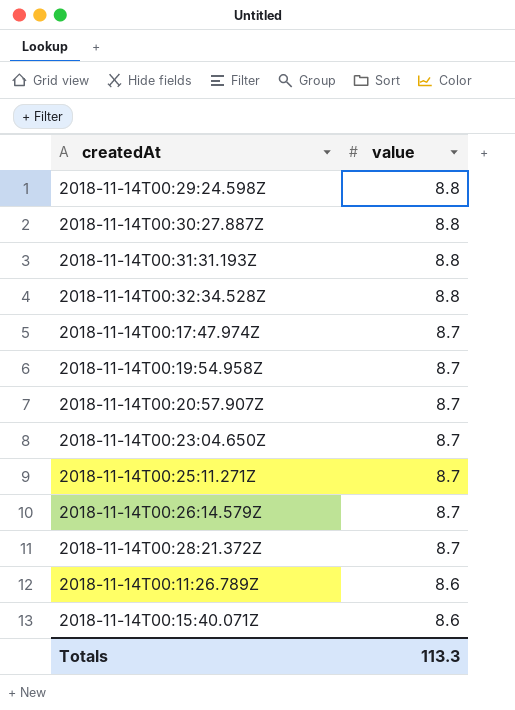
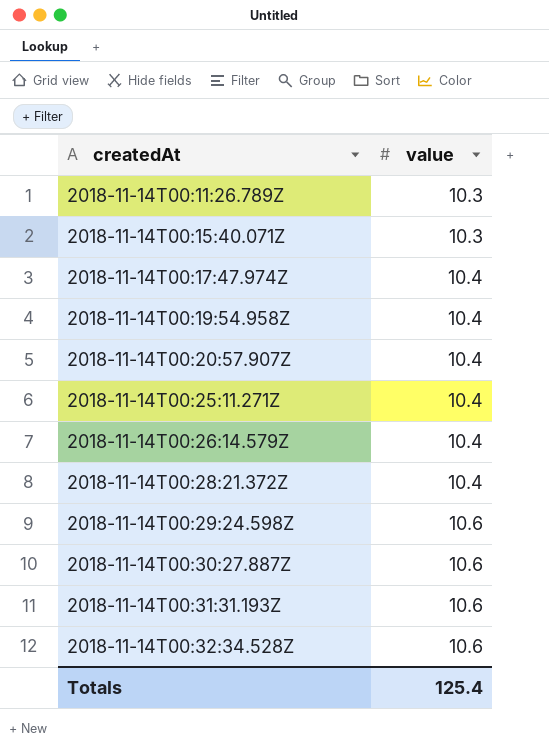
row order: value descending -> createdAt ascending
row 2018-11-14T00:23:04.650Z: 8.7 -> none
2018-11-14T00:11:26.789Z | value: 8.6 -> 10.3
2018-11-14T00:15:40.071Z | value: 8.6 -> 10.3
2018-11-14T00:17:47.974Z | value: 8.7 -> 10.4
2018-11-14T00:19:54.958Z | value: 8.7 -> 10.4
2018-11-14T00:20:57.907Z | value: 8.7 -> 10.4
2018-11-14T00:25:11.271Z | value: 8.7 -> 10.4
2018-11-14T00:26:14.579Z | value: 8.7 -> 10.4
2018-11-14T00:28:21.372Z | value: 8.7 -> 10.4
2018-11-14T00:29:24.598Z | value: 8.8 -> 10.6
2018-11-14T00:30:27.887Z | value: 8.8 -> 10.6
2018-11-14T00:31:31.193Z | value: 8.8 -> 10.6
2018-11-14T00:32:34.528Z | value: 8.8 -> 10.6
Totals | value: 113.3 -> 125.4

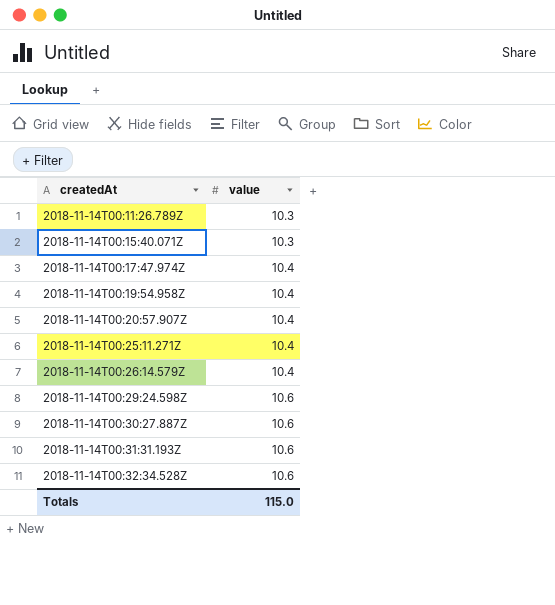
row 2018-11-14T00:28:21.372Z: 10.4 -> none
Totals | value: 125.4 -> 115.0

